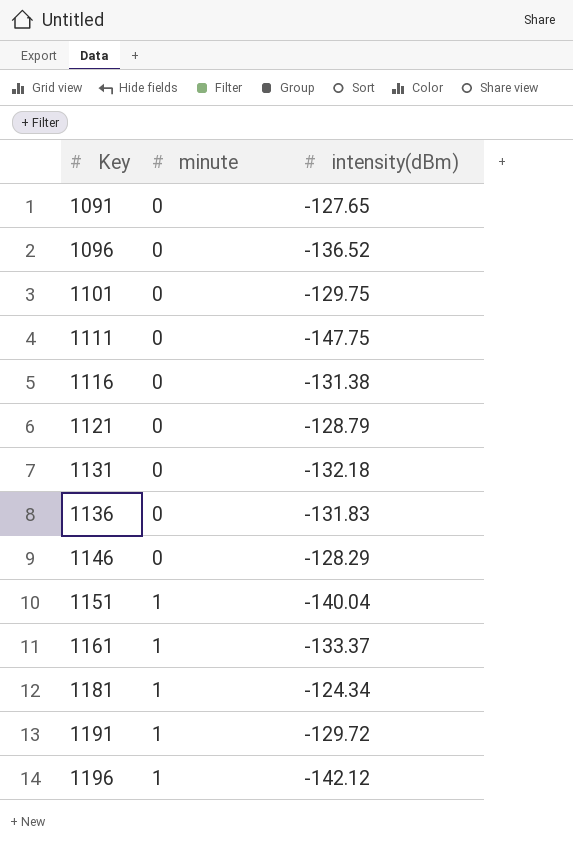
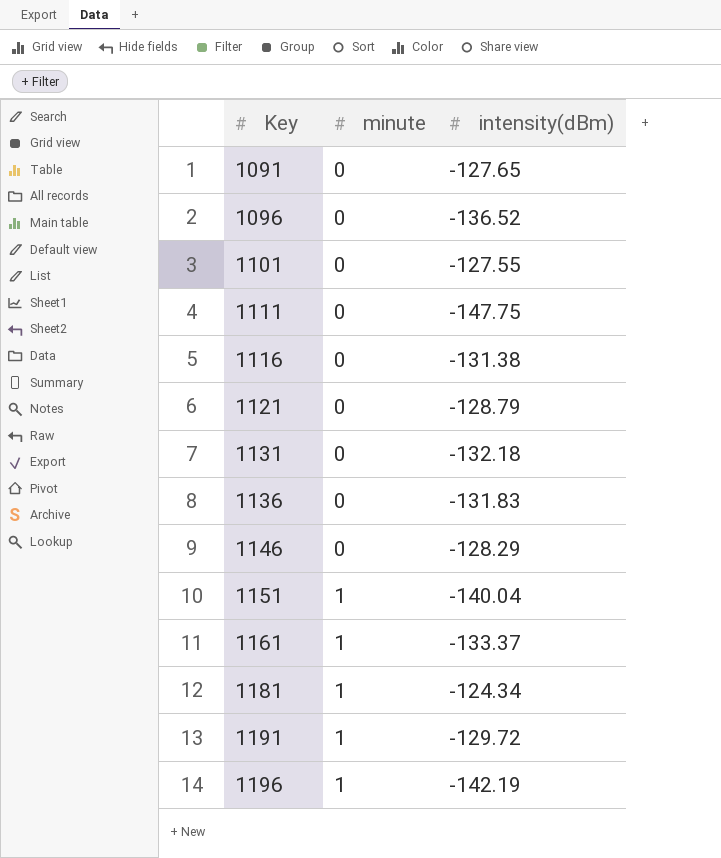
1101 | intensity(dBm): -129.75 -> -127.55
1196 | intensity(dBm): -142.12 -> -142.19

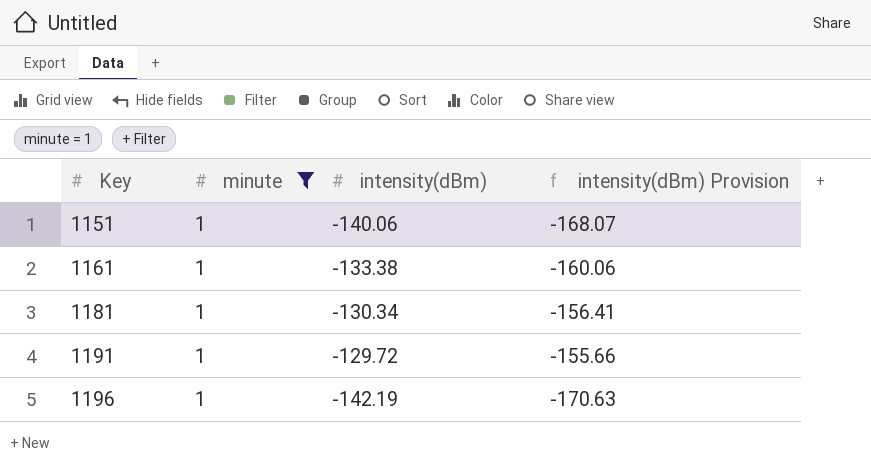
filter: none -> minute = 1
column intensity(dBm) Provision | formula: none -> [intensity(dBm)] * 1.2
1151 | intensity(dBm): -140.04 -> -140.06
1161 | intensity(dBm): -133.37 -> -133.38
1181 | intensity(dBm): -124.34 -> -130.34

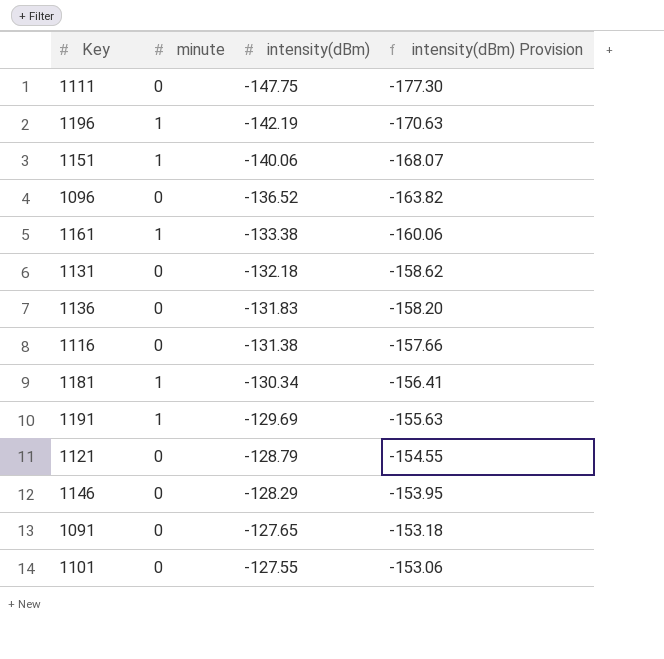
filter: minute = 1 -> none
row order: Key ascending -> intensity(dBm) ascending
1191 | intensity(dBm): -129.72 -> -129.69
1191 | intensity(dBm) Provision: -155.66 -> -155.63

